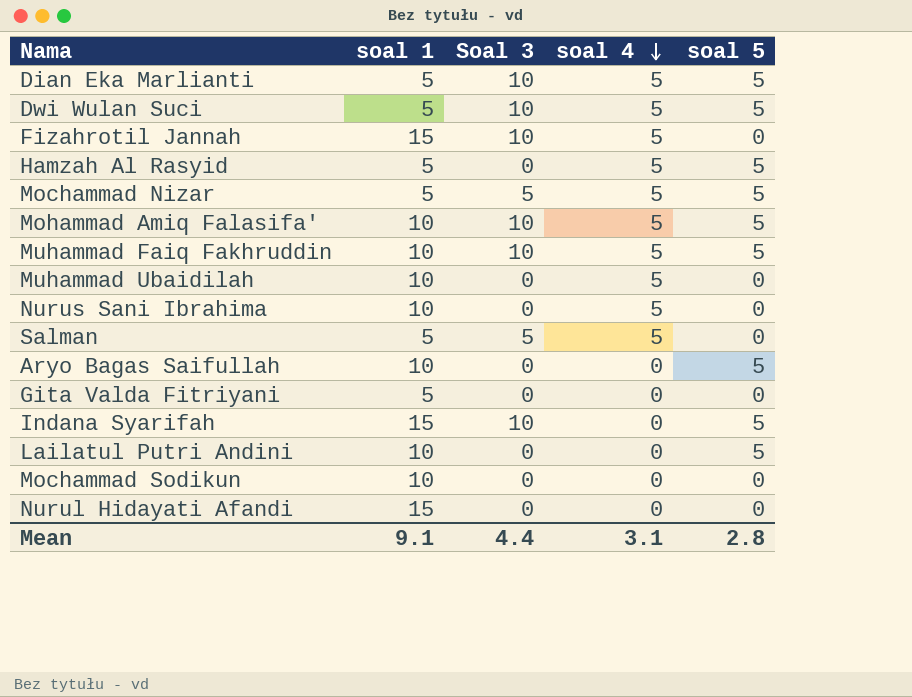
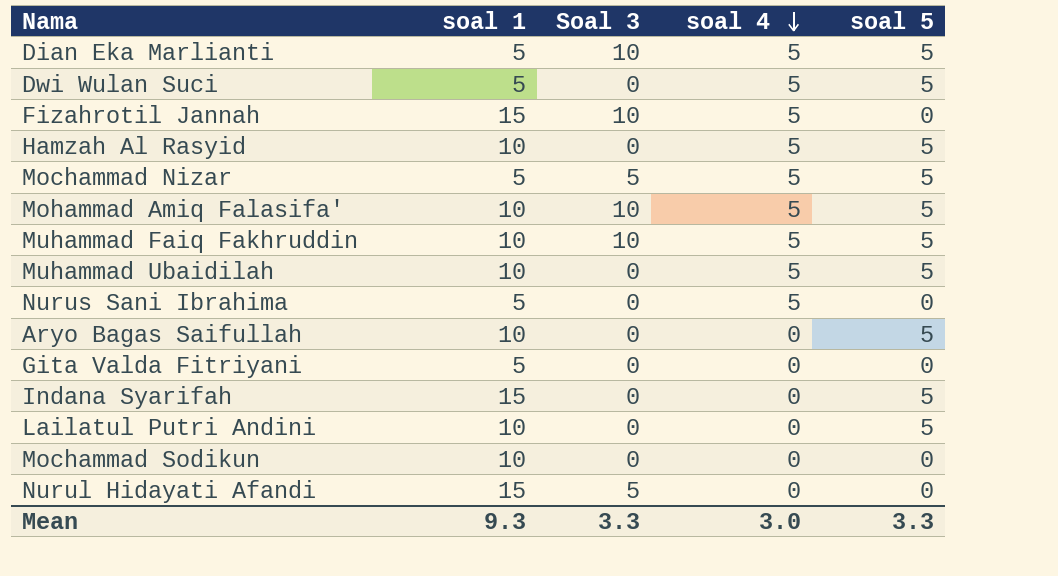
row Salman: 5 | 5 | 5 | 0 -> none
Dwi Wulan Suci | Soal 3: 10 -> 0
Hamzah Al Rasyid | soal 1: 5 -> 10
Muhammad Ubaidilah | soal 5: 0 -> 5
Nurus Sani Ibrahima | soal 1: 10 -> 5
Indana Syarifah | Soal 3: 10 -> 0
Nurul Hidayati Afandi | Soal 3: 0 -> 5
Mean | soal 1: 9.1 -> 9.3
Mean | Soal 3: 4.4 -> 3.3
Mean | soal 4: 3.1 -> 3.0
Mean | soal 5: 2.8 -> 3.3

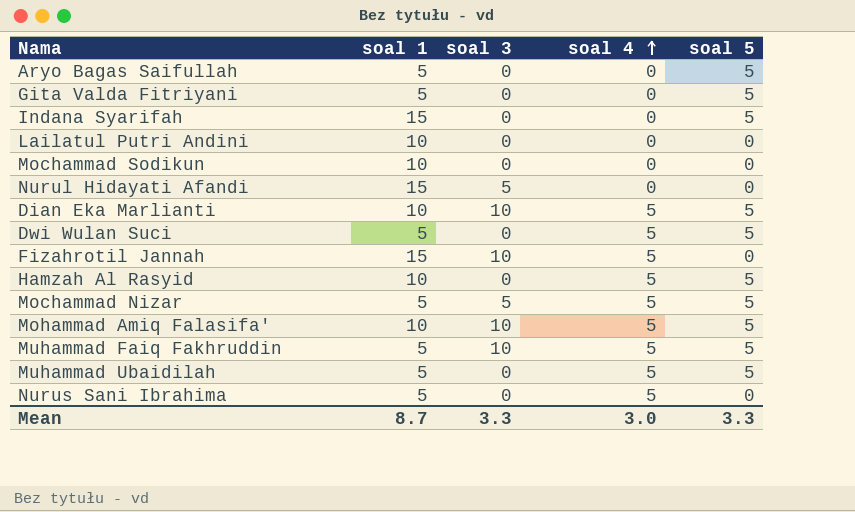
row order: soal 4 descending -> soal 4 ascending
column name: Soal 3 -> soal 3
Aryo Bagas Saifullah | soal 1: 10 -> 5
Gita Valda Fitriyani | soal 5: 0 -> 5
Lailatul Putri Andini | soal 5: 5 -> 0
Dian Eka Marlianti | soal 1: 5 -> 10
Muhammad Faiq Fakhruddin | soal 1: 10 -> 5
Muhammad Ubaidilah | soal 1: 10 -> 5
Mean | soal 1: 9.3 -> 8.7

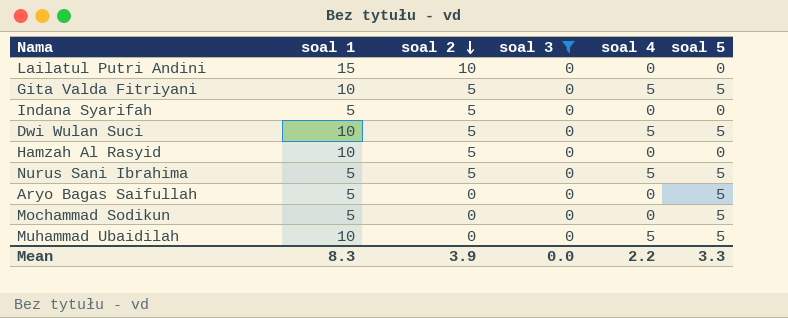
filter: none -> soal 3 = 0
row order: soal 4 ascending -> soal 2 descending
column soal 2 | position: none -> 3
Lailatul Putri Andini | soal 1: 10 -> 15
Gita Valda Fitriyani | soal 1: 5 -> 10
Gita Valda Fitriyani | soal 4: 0 -> 5
Indana Syarifah | soal 1: 15 -> 5
Indana Syarifah | soal 5: 5 -> 0
Dwi Wulan Suci | soal 1: 5 -> 10
Hamzah Al Rasyid | soal 4: 5 -> 0
Hamzah Al Rasyid | soal 5: 5 -> 0
Nurus Sani Ibrahima | soal 5: 0 -> 5
Mochammad Sodikun | soal 1: 10 -> 5
Mochammad Sodikun | soal 5: 0 -> 5
Muhammad Ubaidilah | soal 1: 5 -> 10
Mean | soal 1: 8.7 -> 8.3
Mean | soal 3: 3.3 -> 0.0
Mean | soal 4: 3.0 -> 2.2

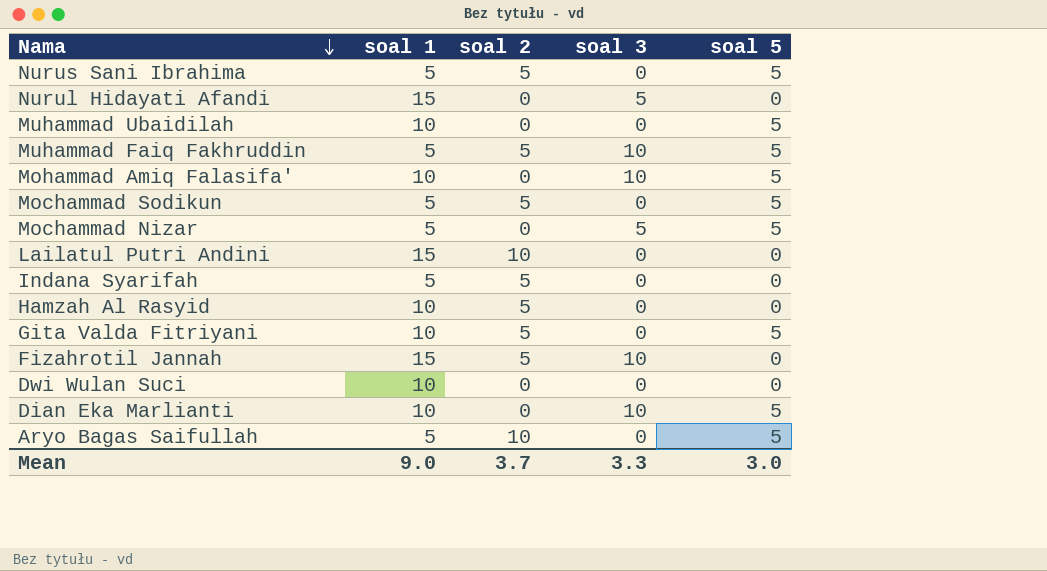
filter: soal 3 = 0 -> none
row order: soal 2 descending -> Nama descending
column soal 4 | position: 5 -> none
Mochammad Sodikun | soal 2: 0 -> 5
Dwi Wulan Suci | soal 2: 5 -> 0
Dwi Wulan Suci | soal 5: 5 -> 0
Aryo Bagas Saifullah | soal 2: 0 -> 10
Mean | soal 1: 8.3 -> 9.0
Mean | soal 2: 3.9 -> 3.7
Mean | soal 3: 0.0 -> 3.3
Mean | soal 5: 3.3 -> 3.0

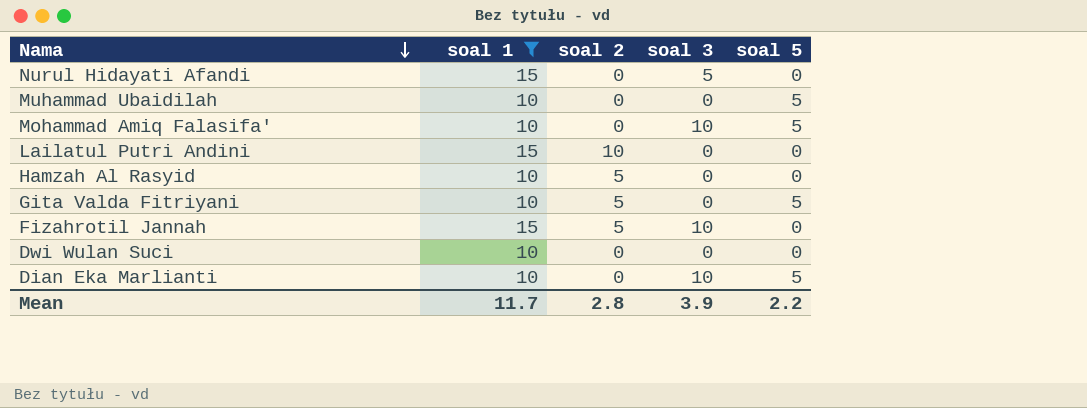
filter: none -> soal 1 != 5
Mean | soal 1: 9.0 -> 11.7
Mean | soal 2: 3.7 -> 2.8
Mean | soal 3: 3.3 -> 3.9
Mean | soal 5: 3.0 -> 2.2

